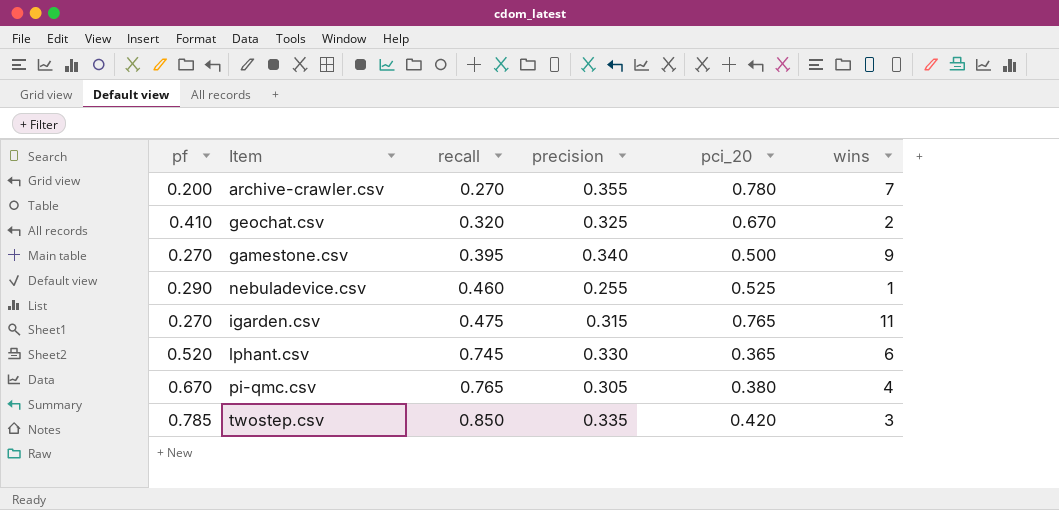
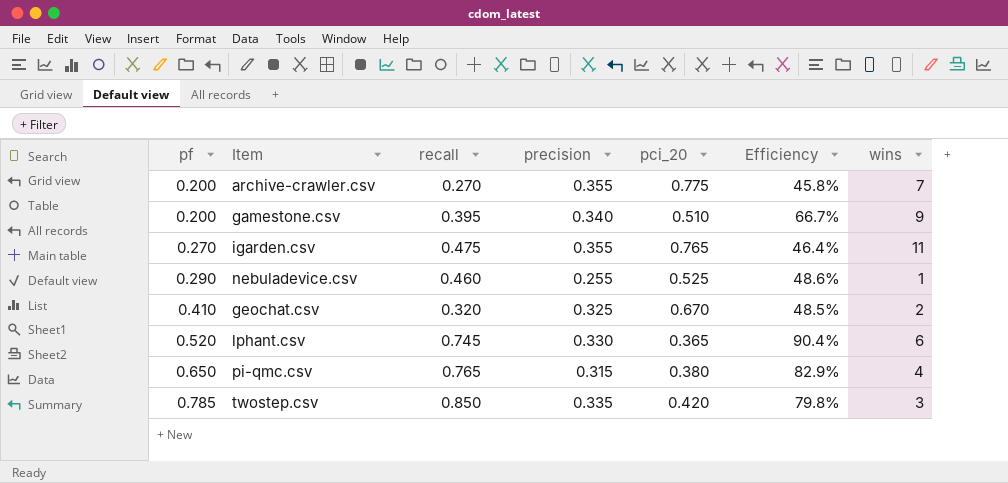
row order: recall ascending -> pf ascending
column Efficiency | formula: none -> [precision] / [pci_20]
archive-crawler.csv | pci_20: 0.780 -> 0.775
gamestone.csv | pf: 0.270 -> 0.200
gamestone.csv | pci_20: 0.500 -> 0.510
igarden.csv | precision: 0.315 -> 0.355
pi-qmc.csv | pf: 0.670 -> 0.650
pi-qmc.csv | precision: 0.305 -> 0.315

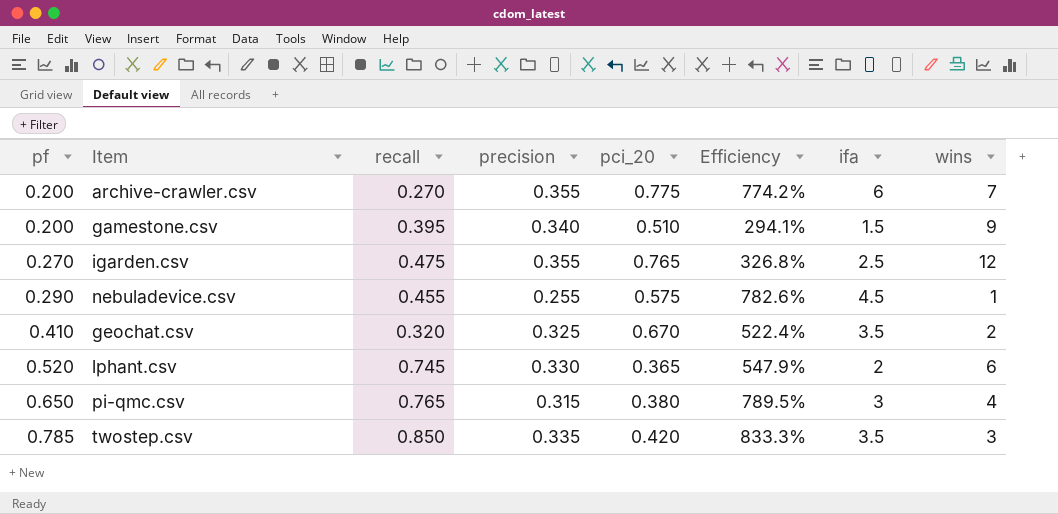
column Efficiency | formula: [precision] / [pci_20] -> [ifa] / [pci_20]
column ifa | position: none -> 7
igarden.csv | wins: 11 -> 12
nebuladevice.csv | recall: 0.460 -> 0.455
nebuladevice.csv | pci_20: 0.525 -> 0.575

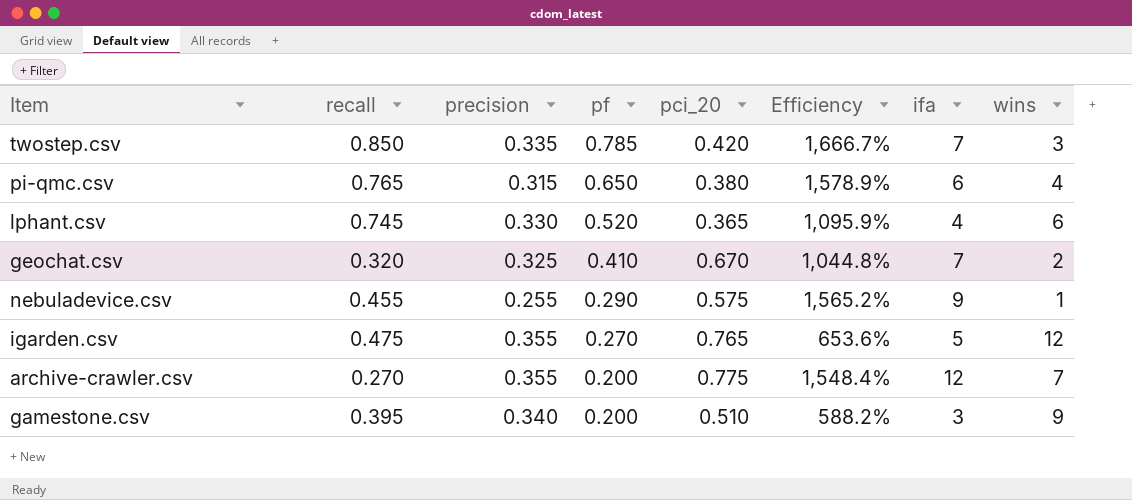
row order: pf ascending -> pf descending
column pf | position: 1 -> 4
twostep.csv | Efficiency: 833.3% -> 1,666.7%
twostep.csv | ifa: 3.5 -> 7
pi-qmc.csv | Efficiency: 789.5% -> 1,578.9%
pi-qmc.csv | ifa: 3 -> 6
lphant.csv | Efficiency: 547.9% -> 1,095.9%
lphant.csv | ifa: 2 -> 4
geochat.csv | Efficiency: 522.4% -> 1,044.8%
geochat.csv | ifa: 3.5 -> 7
nebuladevice.csv | Efficiency: 782.6% -> 1,565.2%
nebuladevice.csv | ifa: 4.5 -> 9
igarden.csv | Efficiency: 326.8% -> 653.6%
igarden.csv | ifa: 2.5 -> 5
archive-crawler.csv | Efficiency: 774.2% -> 1,548.4%
archive-crawler.csv | ifa: 6 -> 12
gamestone.csv | Efficiency: 294.1% -> 588.2%
gamestone.csv | ifa: 1.5 -> 3

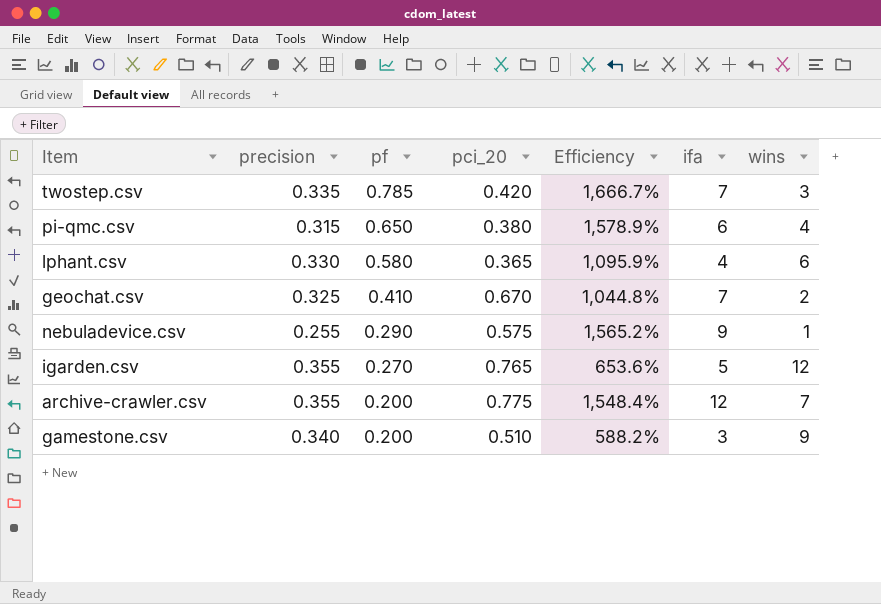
column recall | position: 2 -> none
lphant.csv | pf: 0.520 -> 0.580

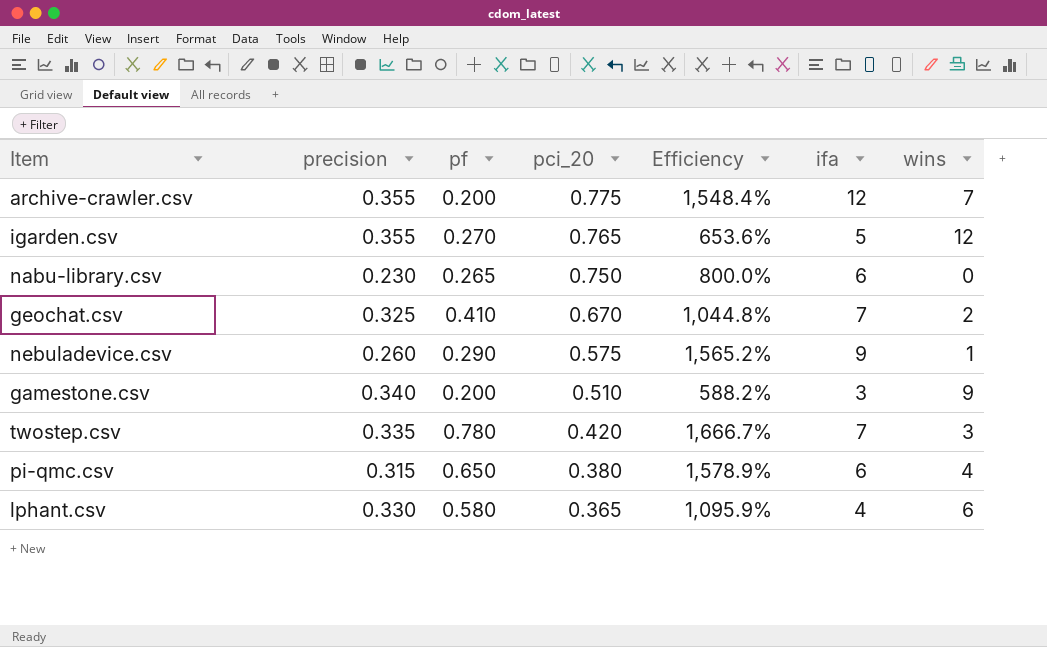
row order: pf descending -> pci_20 descending
row nabu-library.csv: none -> 0.230 | 0.265 | 0.750 | 800.0% | 6 | 0
nebuladevice.csv | precision: 0.255 -> 0.260
twostep.csv | pf: 0.785 -> 0.780

